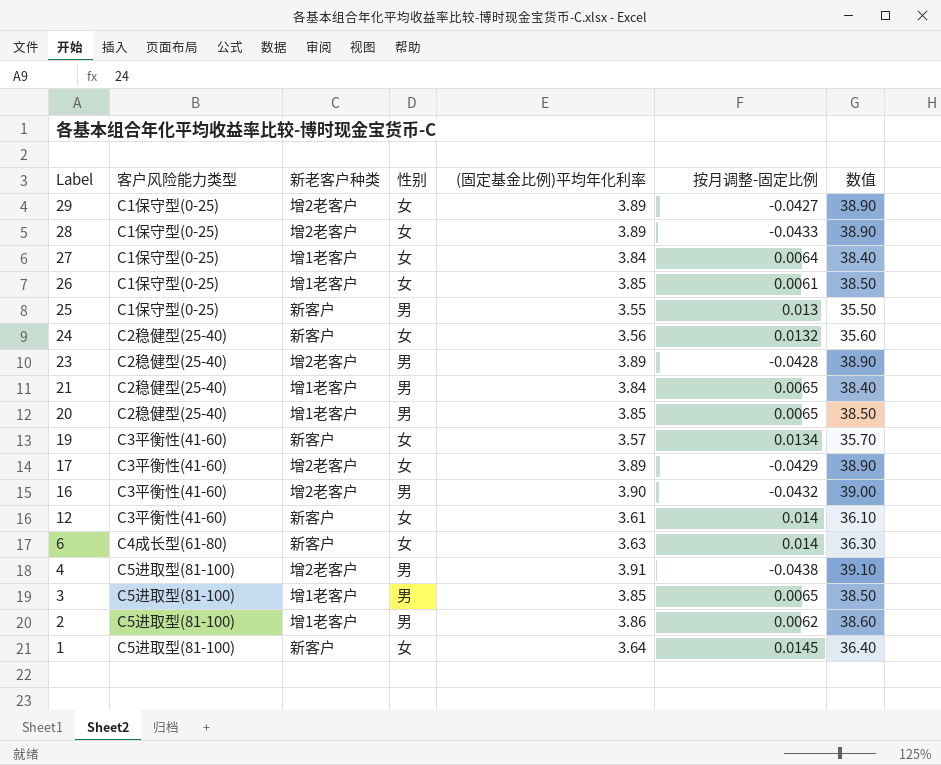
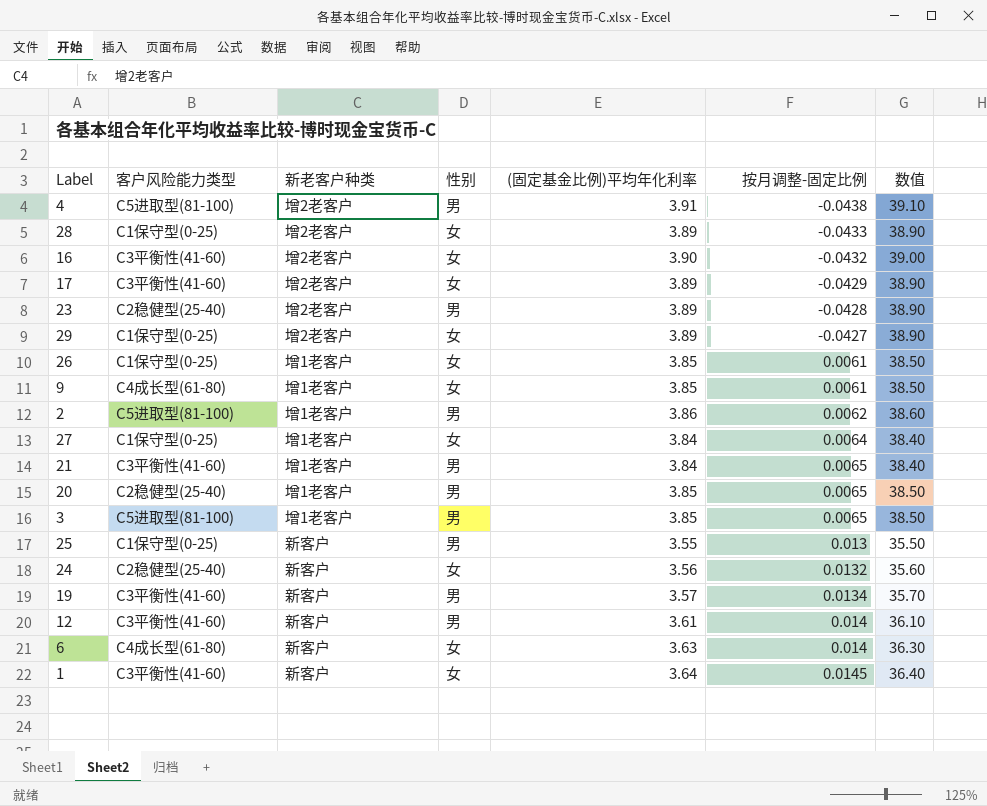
row order: Label descending -> 按月调整-固定比例 ascending
16 | 性别: 男 -> 女
row 9: none -> C4成长型(61-80) | 增1老客户 | 女 | 3.85 | 0.0061 | 38.50
21 | 客户风险能力类型: C2稳健型(25-40) -> C3平衡性(41-60)
19 | 性别: 女 -> 男
12 | 性别: 女 -> 男
1 | 客户风险能力类型: C5进取型(81-100) -> C3平衡性(41-60)

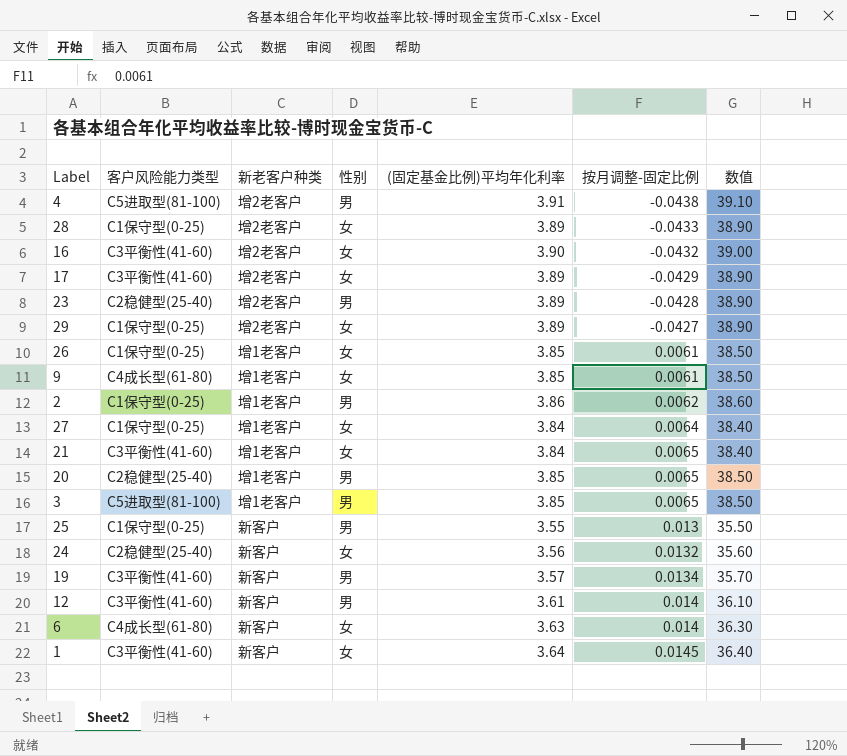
2 | 客户风险能力类型: C5进取型(81-100) -> C1保守型(0-25)
21 | 性别: 男 -> 女

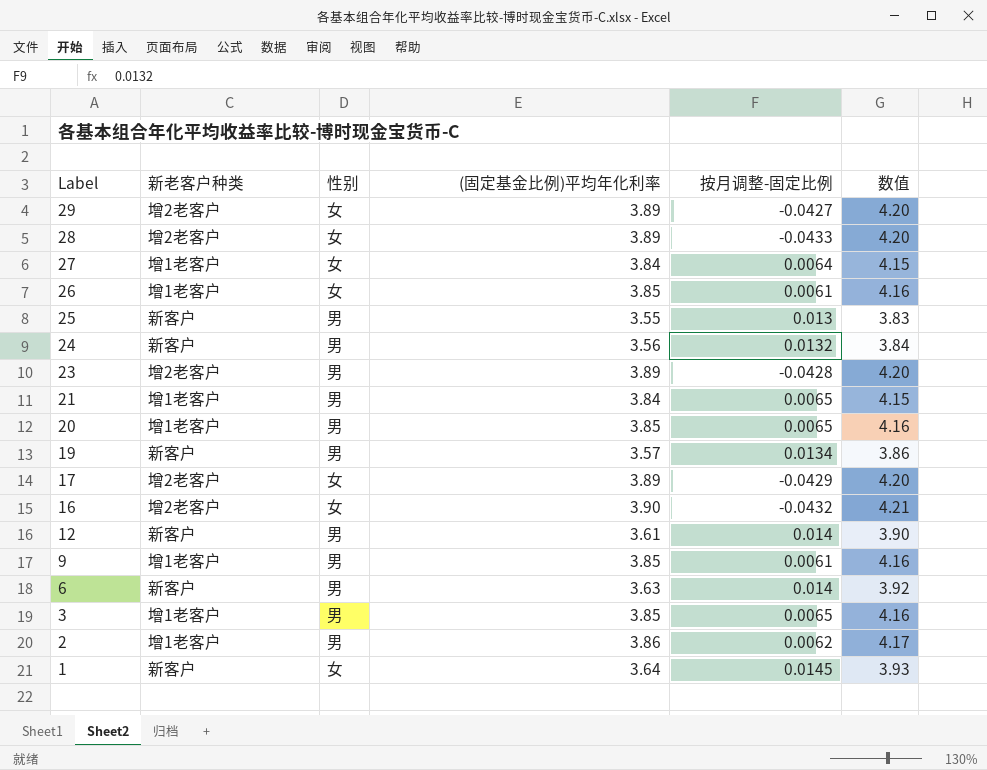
row order: 按月调整-固定比例 ascending -> Label descending
column 客户风险能力类型 | position: 2 -> none
column 数值 | formula: [(固定基金比例)平均年化利率] * 10 -> [(固定基金比例)平均年化利率] * 1.08
row 4: C5进取型(81-100) | 增2老客户 | 男 | 3.91 | -0.0438 | 39.10 -> none
24 | 性别: 女 -> 男
21 | 性别: 女 -> 男
9 | 性别: 女 -> 男
6 | 性别: 女 -> 男

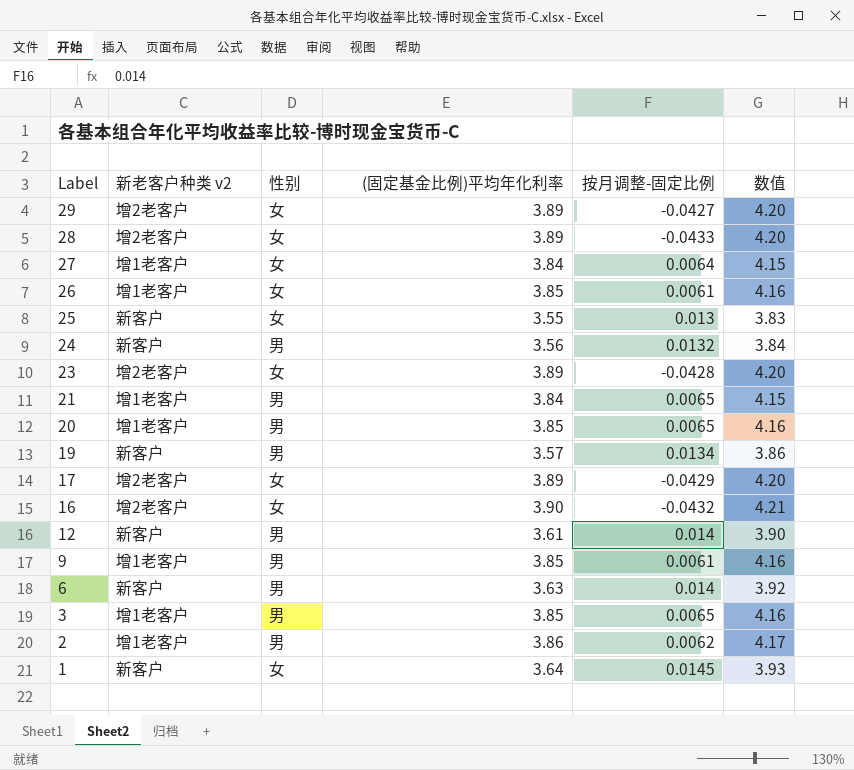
column name: 新老客户种类 -> 新老客户种类 v2
25 | 性别: 男 -> 女
23 | 性别: 男 -> 女

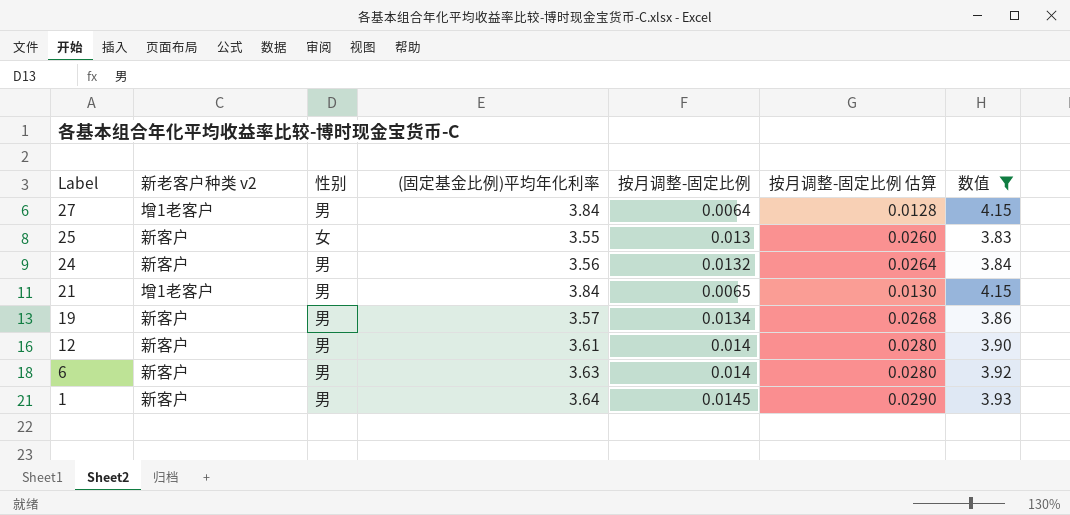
filter: none -> 数值 <= 4.15
column 按月调整-固定比例 估算 | formula: none -> [按月调整-固定比例] * 2
27 | 性别: 女 -> 男
1 | 性别: 女 -> 男

